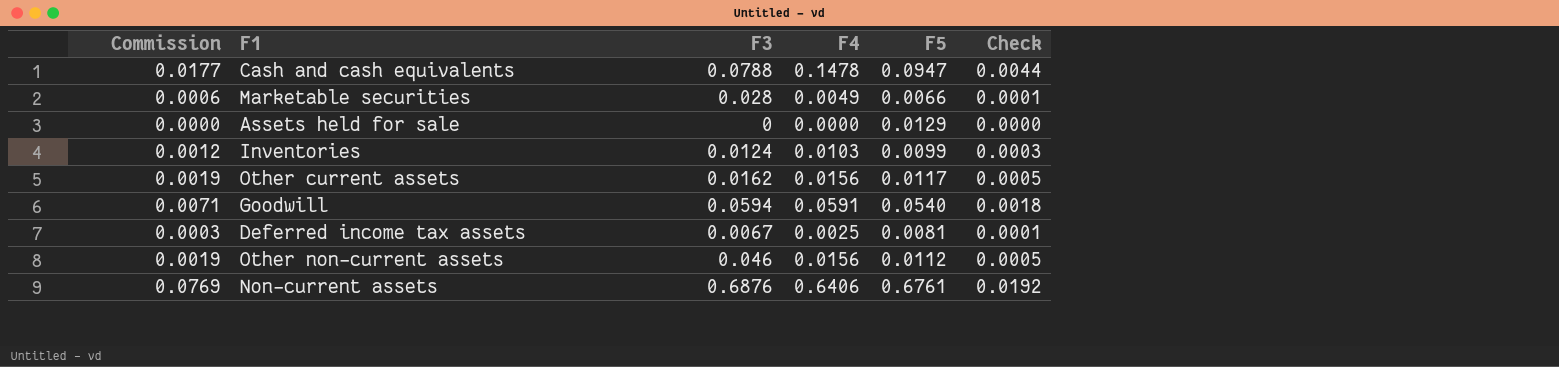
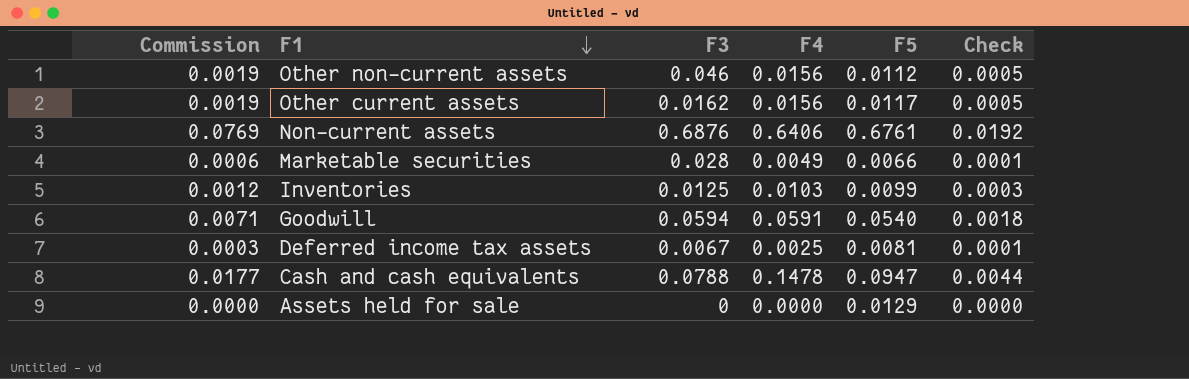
row order: none -> F1 descending
Inventories | F3: 0.0124 -> 0.0125

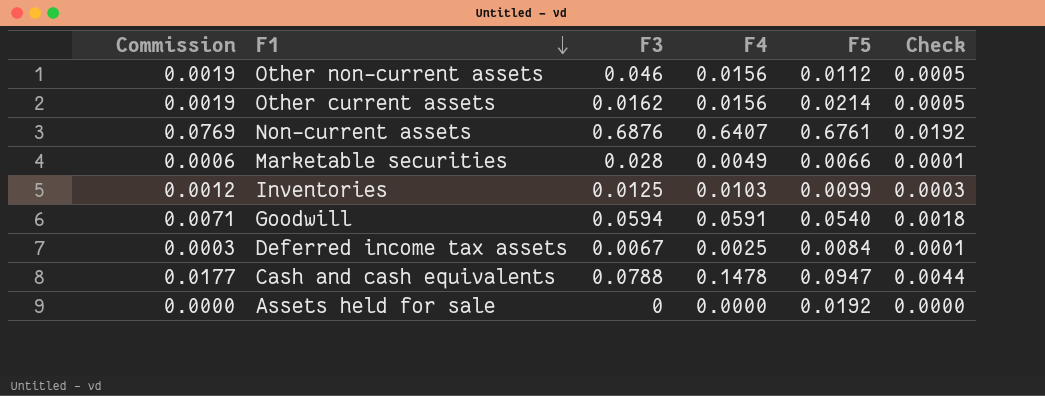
Other current assets | F5: 0.0117 -> 0.0214
Non-current assets | F4: 0.6406 -> 0.6407
Deferred income tax assets | F5: 0.0081 -> 0.0084
Assets held for sale | F5: 0.0129 -> 0.0192

